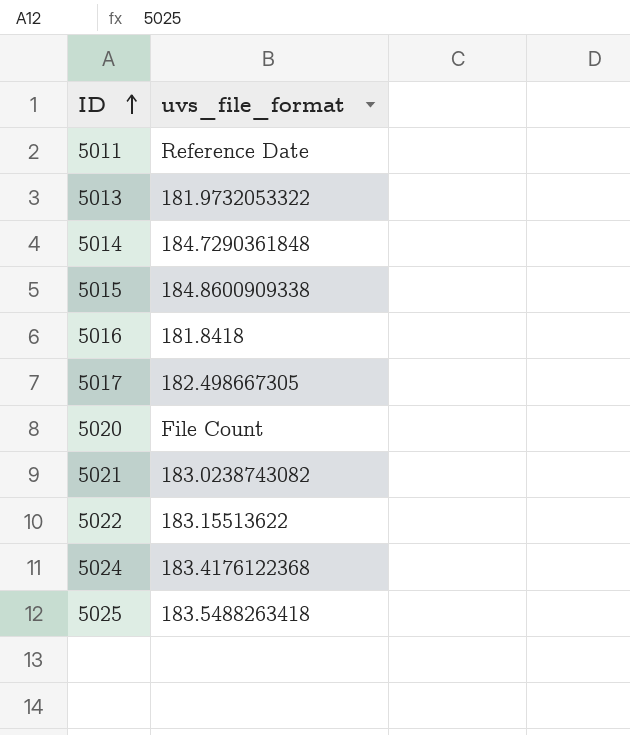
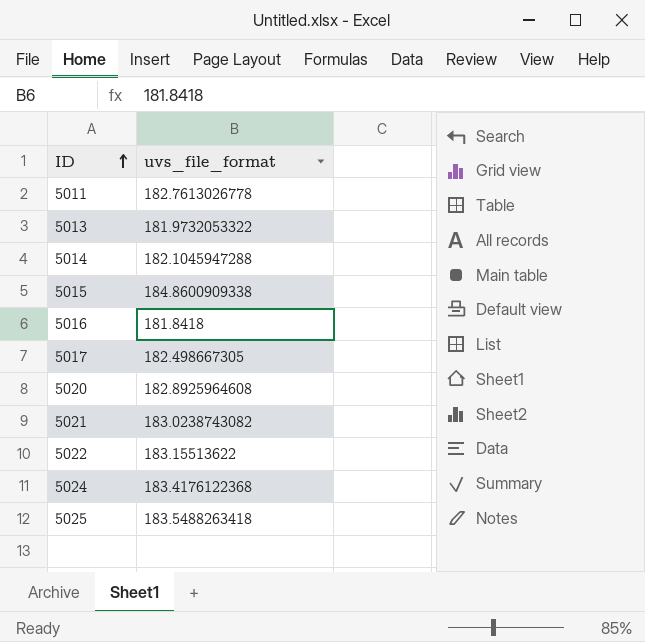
5011 | uvs_file_format: Reference Date -> 182.7613026778
5014 | uvs_file_format: 184.7290361848 -> 182.1045947288
5020 | uvs_file_format: File Count -> 182.8925964608

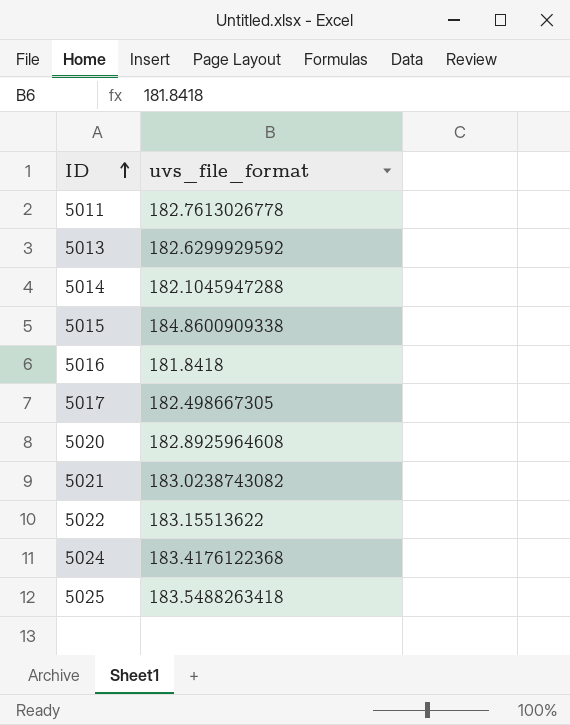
5013 | uvs_file_format: 181.9732053322 -> 182.6299929592

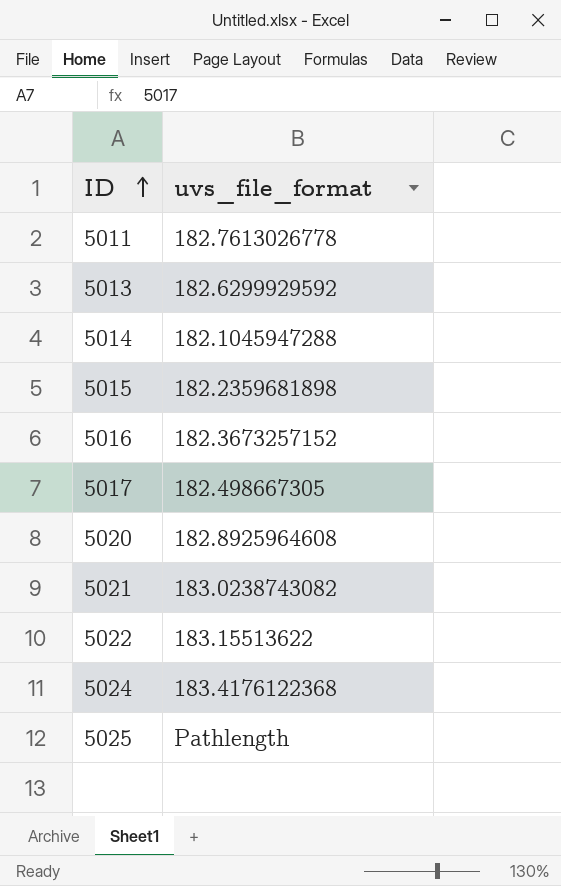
5015 | uvs_file_format: 184.8600909338 -> 182.2359681898
5016 | uvs_file_format: 181.8418 -> 182.3673257152
5025 | uvs_file_format: 183.5488263418 -> Pathlength

